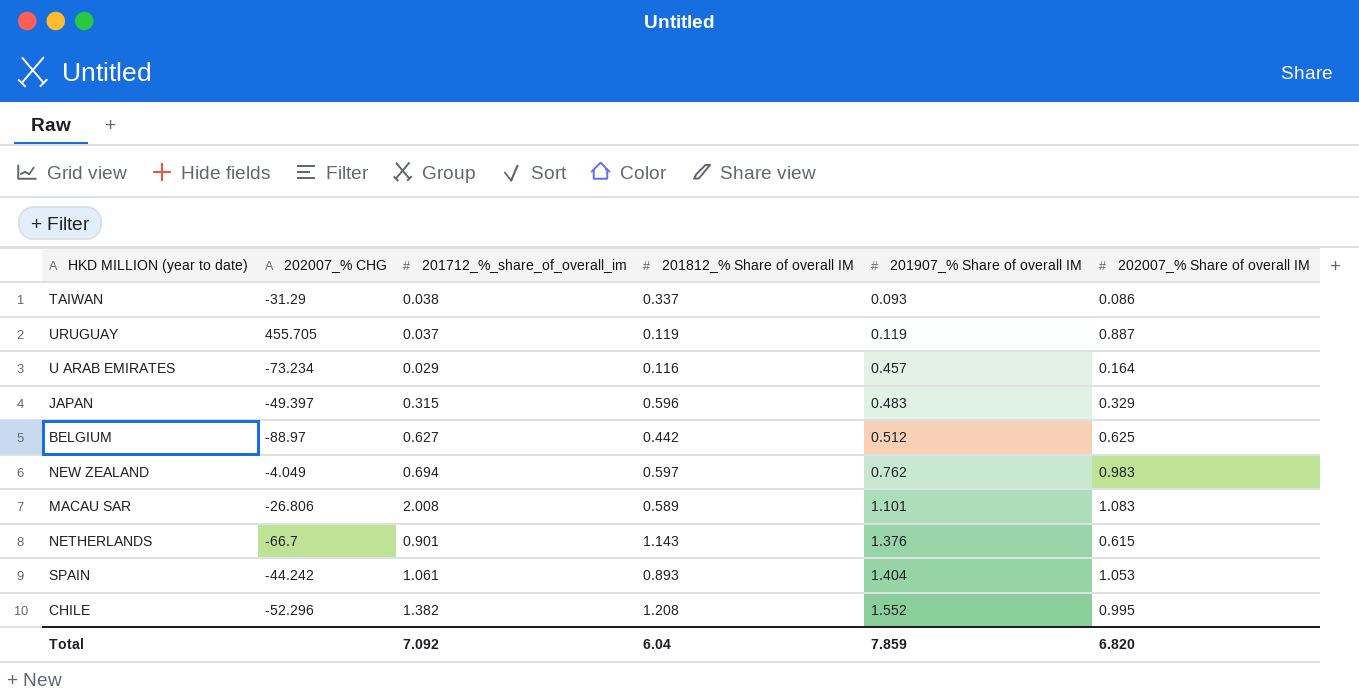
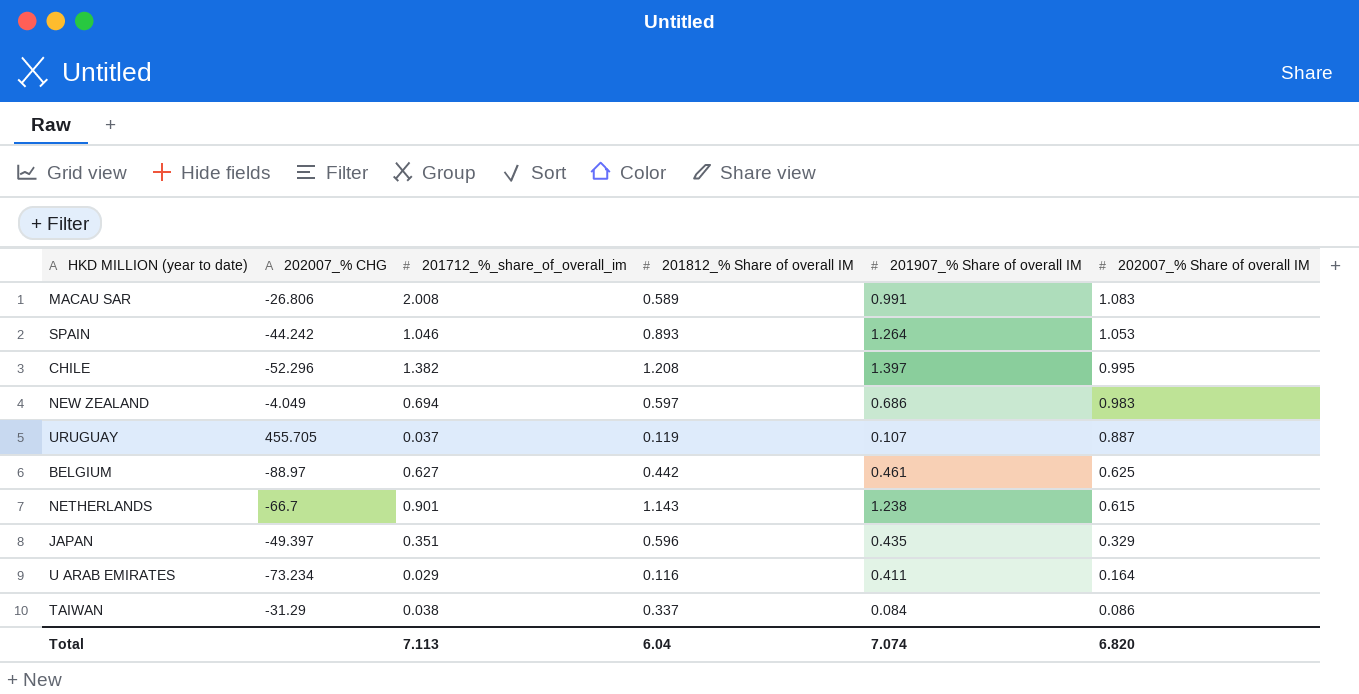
row order: 201907_% Share of overall IM ascending -> 202007_% Share of overall IM descending
MACAU SAR | 201907_% Share of overall IM: 1.101 -> 0.991
SPAIN | 201712_%_share_of_overall_im: 1.061 -> 1.046
SPAIN | 201907_% Share of overall IM: 1.404 -> 1.264
CHILE | 201907_% Share of overall IM: 1.552 -> 1.397
NEW ZEALAND | 201907_% Share of overall IM: 0.762 -> 0.686
URUGUAY | 201907_% Share of overall IM: 0.119 -> 0.107
BELGIUM | 201907_% Share of overall IM: 0.512 -> 0.461
NETHERLANDS | 201907_% Share of overall IM: 1.376 -> 1.238
JAPAN | 201712_%_share_of_overall_im: 0.315 -> 0.351
JAPAN | 201907_% Share of overall IM: 0.483 -> 0.435
U ARAB EMIRATES | 201907_% Share of overall IM: 0.457 -> 0.411
TAIWAN | 201907_% Share of overall IM: 0.093 -> 0.084
Total | 201712_%_share_of_overall_im: 7.092 -> 7.113
Total | 201907_% Share of overall IM: 7.859 -> 7.074

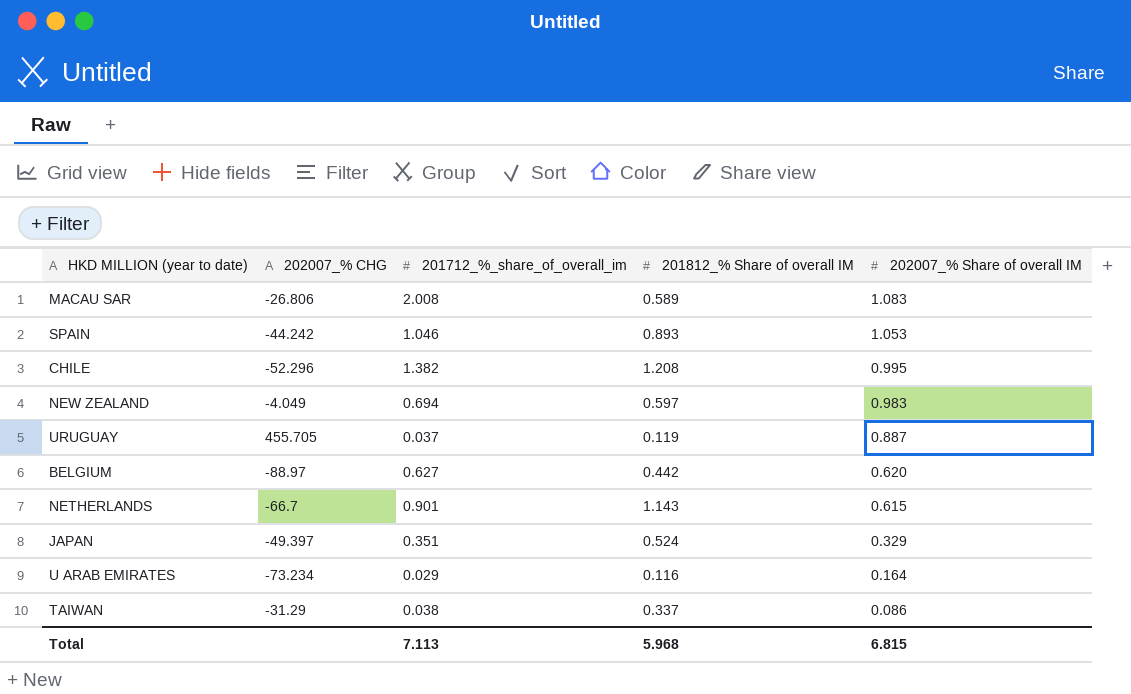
column 201907_% Share of overall IM | position: 5 -> none
BELGIUM | 202007_% Share of overall IM: 0.625 -> 0.620
JAPAN | 201812_% Share of overall IM: 0.596 -> 0.524
Total | 201812_% Share of overall IM: 6.04 -> 5.968
Total | 202007_% Share of overall IM: 6.820 -> 6.815

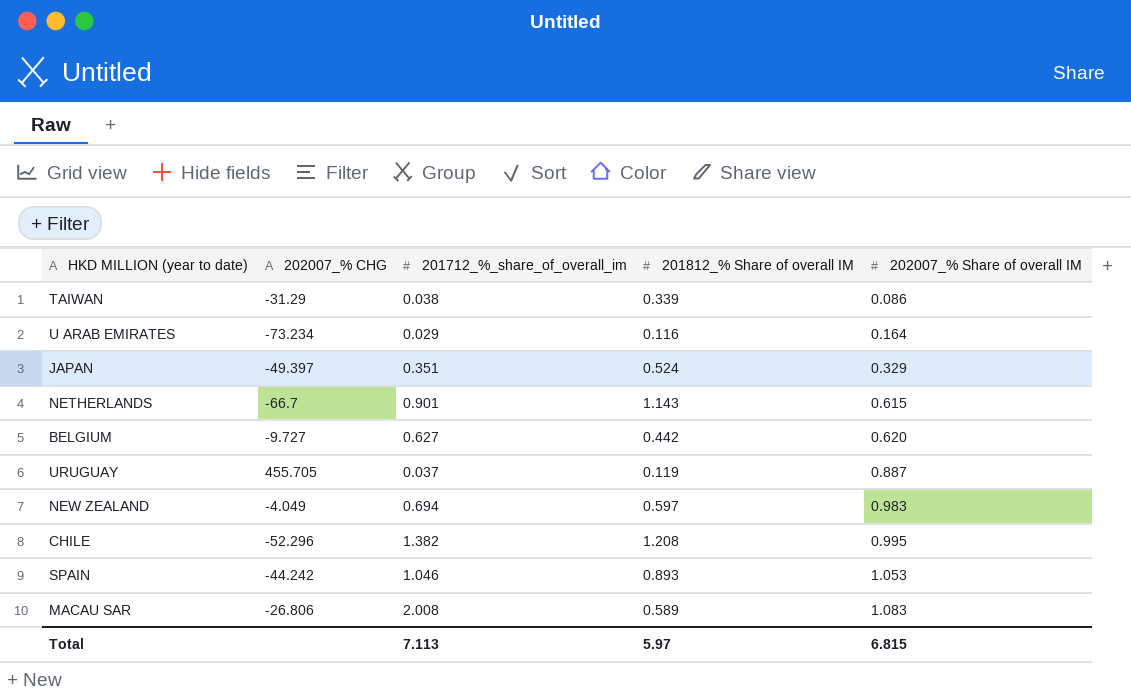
row order: 202007_% Share of overall IM descending -> 202007_% Share of overall IM ascending
TAIWAN | 201812_% Share of overall IM: 0.337 -> 0.339
BELGIUM | 202007_% CHG: -88.97 -> -9.727
Total | 201812_% Share of overall IM: 5.968 -> 5.97

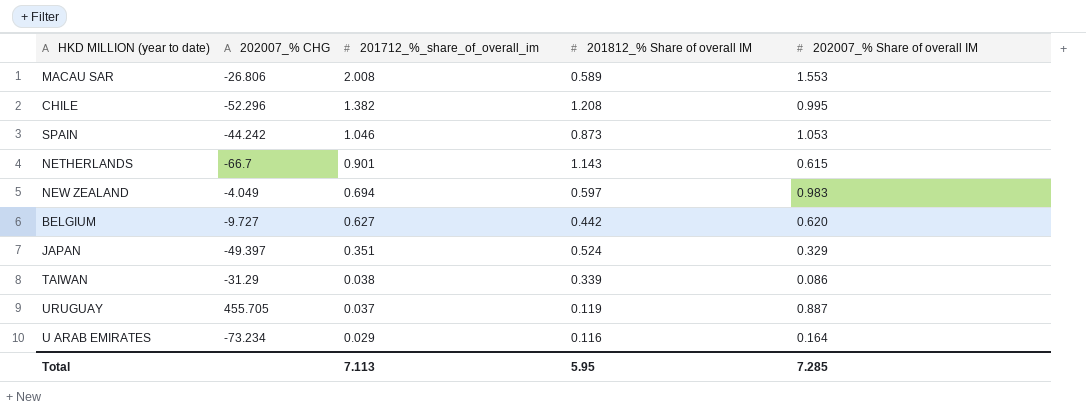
row order: 202007_% Share of overall IM ascending -> 201712_%_share_of_overall_im descending
MACAU SAR | 202007_% Share of overall IM: 1.083 -> 1.553
SPAIN | 201812_% Share of overall IM: 0.893 -> 0.873
Total | 201812_% Share of overall IM: 5.97 -> 5.95
Total | 202007_% Share of overall IM: 6.815 -> 7.285

